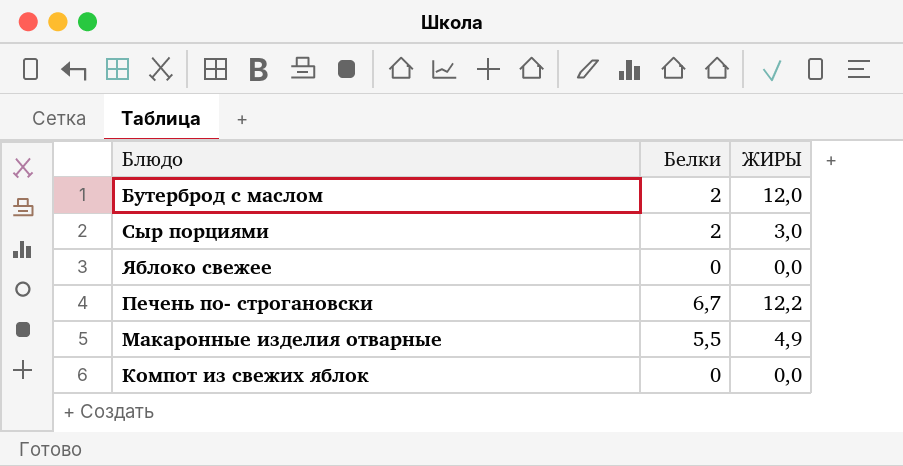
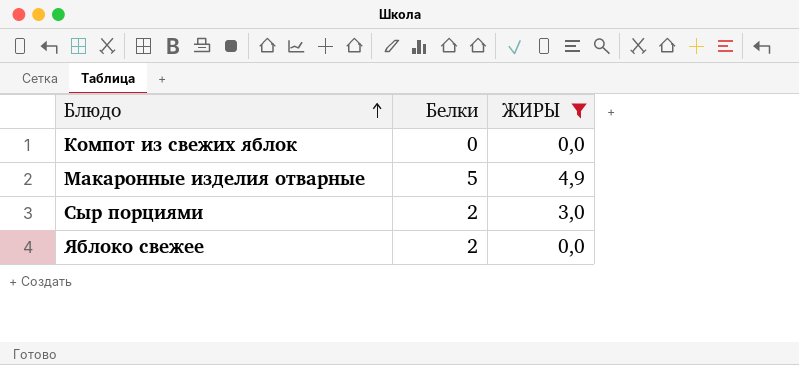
filter: none -> ЖИРЫ <= 4,9
row order: none -> Блюдо ascending
Макаронные изделия отварные | Белки: 5,5 -> 5
Яблоко свежее | Белки: 0 -> 2

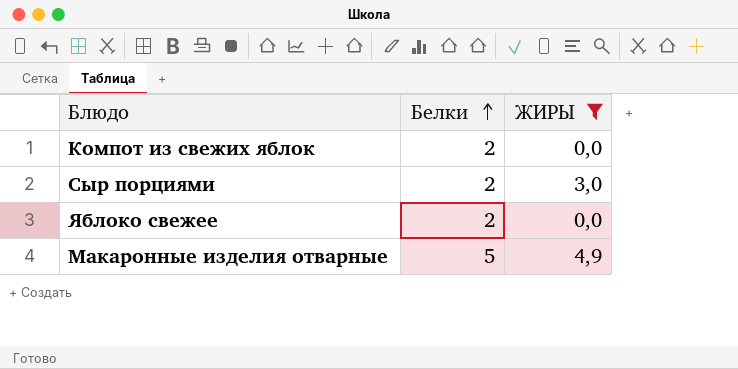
row order: Блюдо ascending -> Белки ascending
Компот из свежих яблок | Белки: 0 -> 2

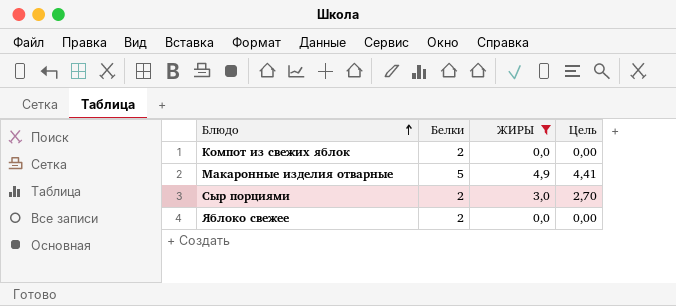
row order: Белки ascending -> Блюдо ascending
column Цель | formula: none -> [ЖИРЫ] * 0,9

